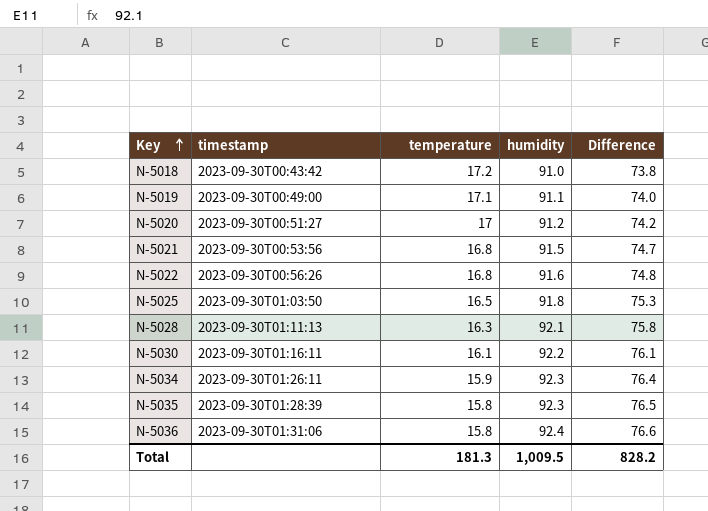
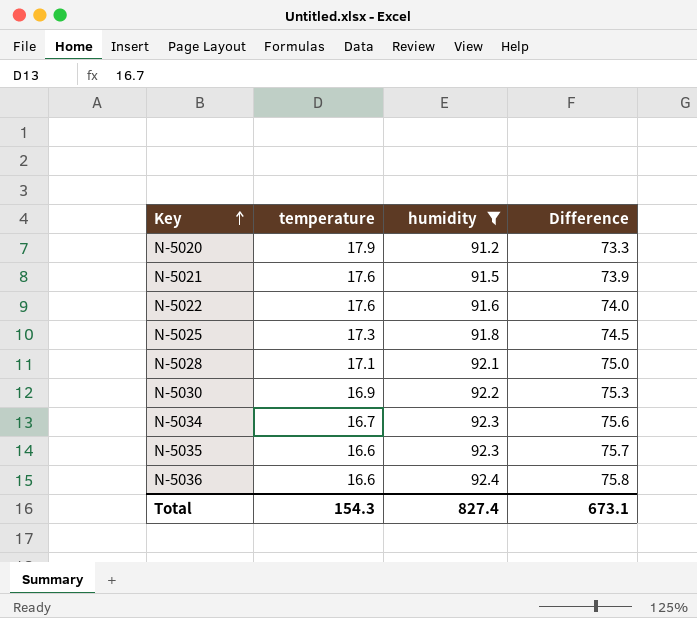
filter: none -> humidity >= 91.2
column timestamp | position: 2 -> none
N-5020 | temperature: 17 -> 17.9
N-5020 | Difference: 74.2 -> 73.3
N-5021 | temperature: 16.8 -> 17.6
N-5021 | Difference: 74.7 -> 73.9
N-5022 | temperature: 16.8 -> 17.6
N-5022 | Difference: 74.8 -> 74.0
N-5025 | temperature: 16.5 -> 17.3
N-5025 | Difference: 75.3 -> 74.5
N-5028 | temperature: 16.3 -> 17.1
N-5028 | Difference: 75.8 -> 75.0
N-5030 | temperature: 16.1 -> 16.9
N-5030 | Difference: 76.1 -> 75.3
N-5034 | temperature: 15.9 -> 16.7
N-5034 | Difference: 76.4 -> 75.6
N-5035 | temperature: 15.8 -> 16.6
N-5035 | Difference: 76.5 -> 75.7
N-5036 | temperature: 15.8 -> 16.6
N-5036 | Difference: 76.6 -> 75.8
Total | temperature: 181.3 -> 154.3
Total | humidity: 1,009.5 -> 827.4
Total | Difference: 828.2 -> 673.1

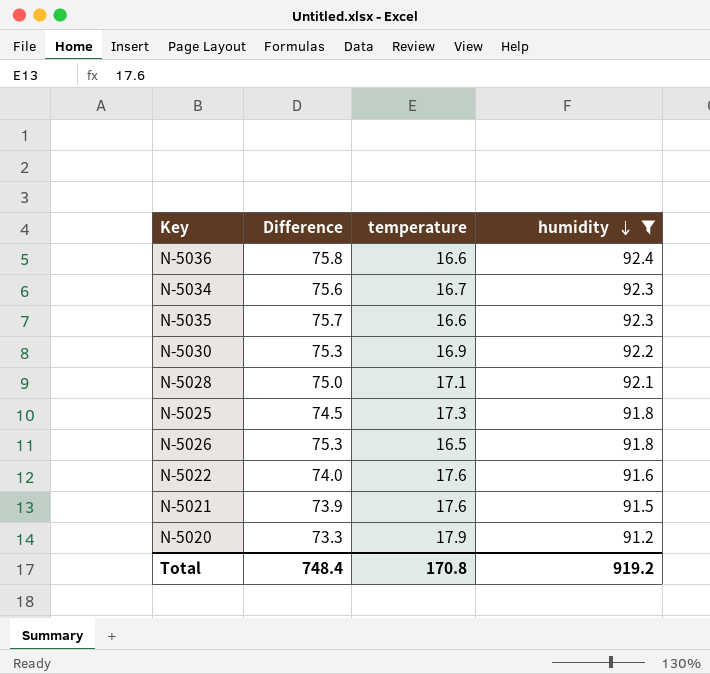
row order: Key ascending -> humidity descending
column Difference | position: 4 -> 2
row N-5026: none -> 75.3 | 16.5 | 91.8
Total | Difference: 673.1 -> 748.4
Total | temperature: 154.3 -> 170.8
Total | humidity: 827.4 -> 919.2

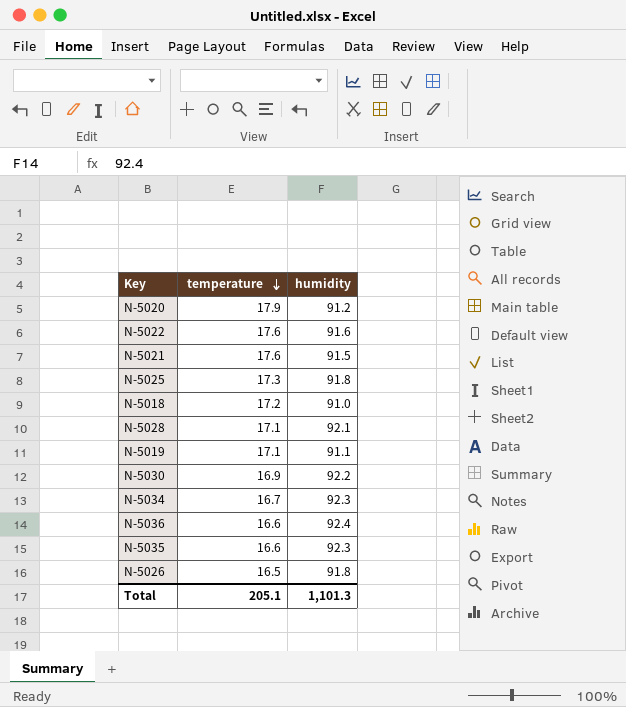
filter: humidity >= 91.2 -> none
row order: humidity descending -> temperature descending
column Difference | formula: [humidity] - [temperature] -> none
Total | temperature: 170.8 -> 205.1
Total | humidity: 919.2 -> 1,101.3

